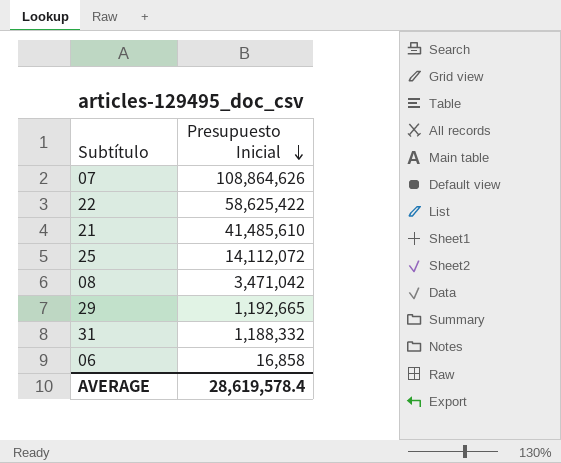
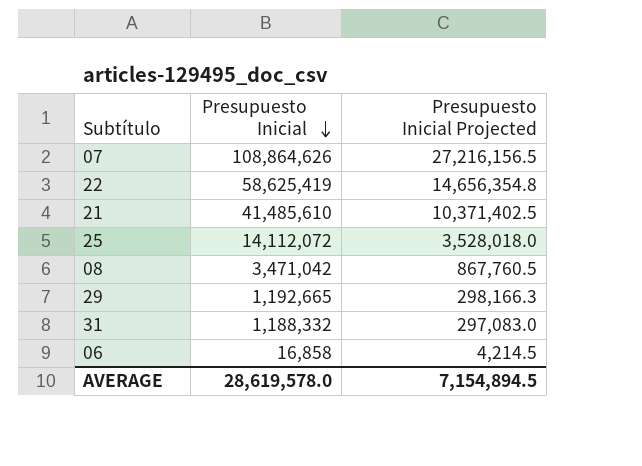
column Presupuesto Inicial Projected | formula: none -> [Presupuesto Inicial] * 0.25
22 | Presupuesto Inicial: 58,625,422 -> 58,625,419
AVERAGE | Presupuesto Inicial: 28,619,578.4 -> 28,619,578.0

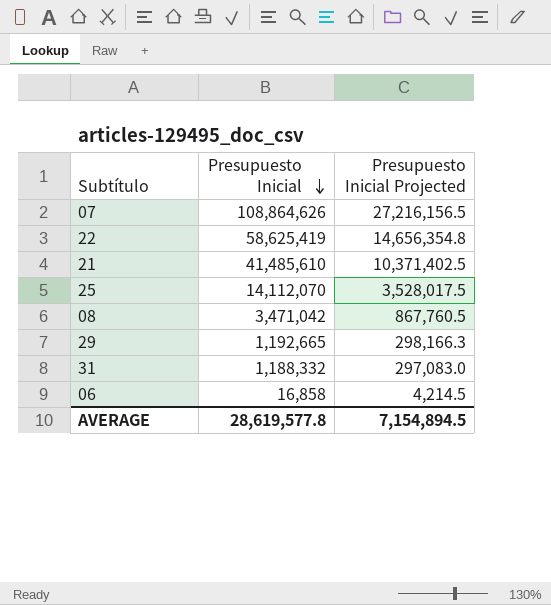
25 | Presupuesto Inicial: 14,112,072 -> 14,112,070
25 | Presupuesto Inicial Projected: 3,528,018.0 -> 3,528,017.5
AVERAGE | Presupuesto Inicial: 28,619,578.0 -> 28,619,577.8

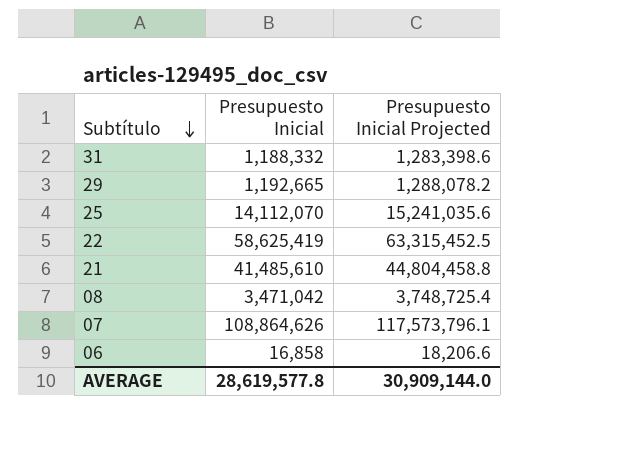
row order: Presupuesto Inicial descending -> Subtítulo descending
column Presupuesto Inicial Projected | formula: [Presupuesto Inicial] * 0.25 -> [Presupuesto Inicial] * 1.08
AVERAGE | Presupuesto Inicial Projected: 7,154,894.5 -> 30,909,144.0

